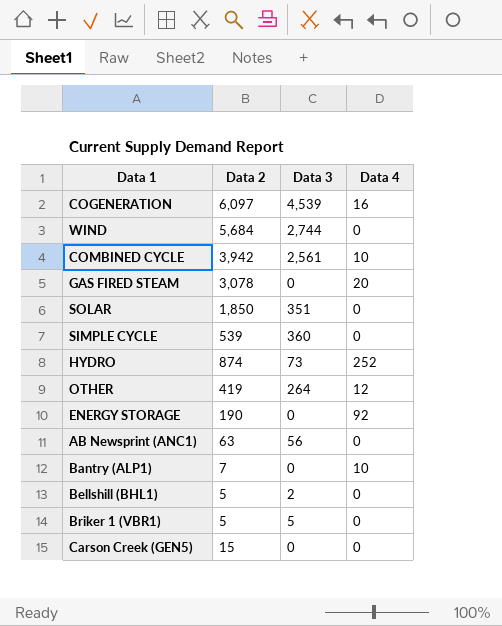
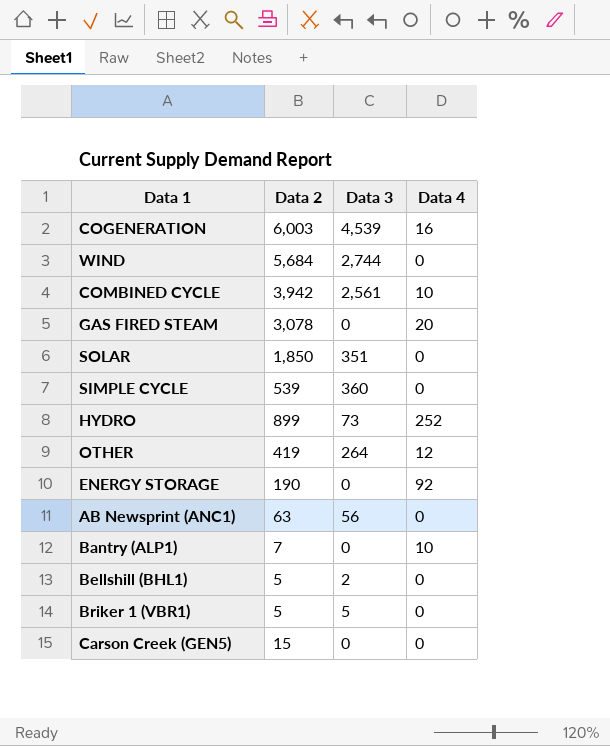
COGENERATION | Data 2: 6,097 -> 6,003
HYDRO | Data 2: 874 -> 899

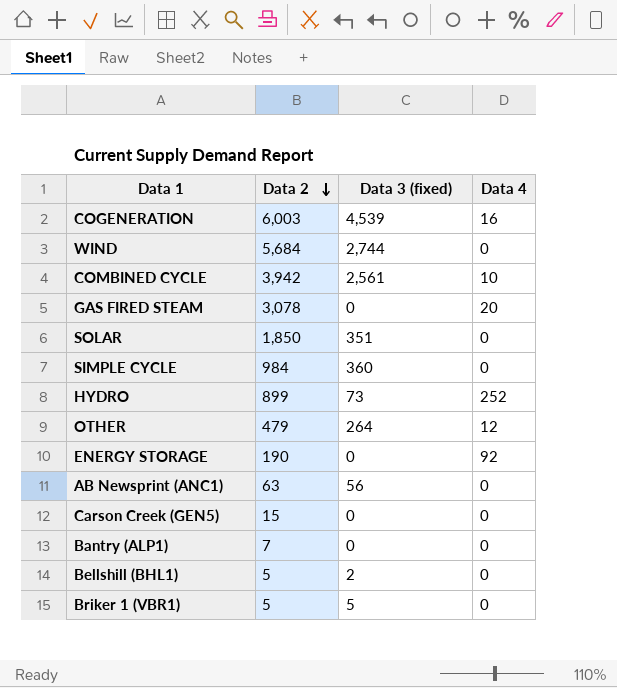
row order: none -> Data 2 descending
column name: Data 3 -> Data 3 (fixed)
SIMPLE CYCLE | Data 2: 539 -> 984
OTHER | Data 2: 419 -> 479
Bantry (ALP1) | Data 4: 10 -> 0

